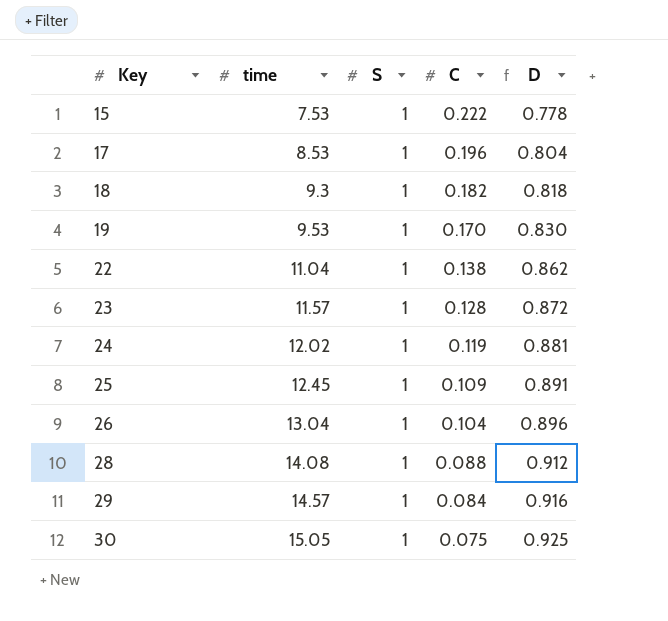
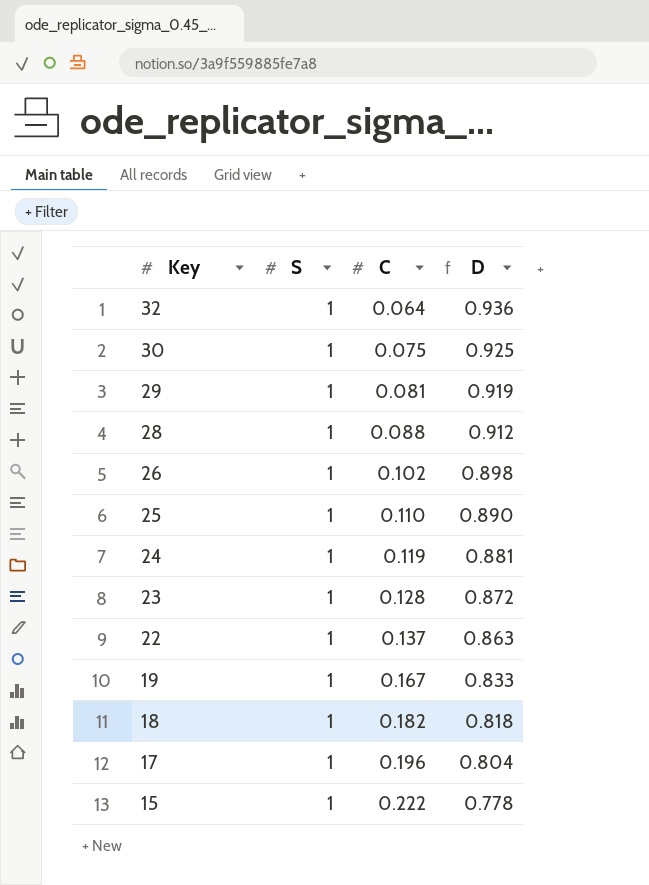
row order: Key ascending -> Key descending
column time | position: 2 -> none
row 32: none -> 1 | 0.064 | 0.936
29 | C: 0.084 -> 0.081
29 | D: 0.916 -> 0.919
26 | C: 0.104 -> 0.102
26 | D: 0.896 -> 0.898
25 | C: 0.109 -> 0.110
25 | D: 0.891 -> 0.890
22 | C: 0.138 -> 0.137
22 | D: 0.862 -> 0.863
19 | C: 0.170 -> 0.167
19 | D: 0.830 -> 0.833

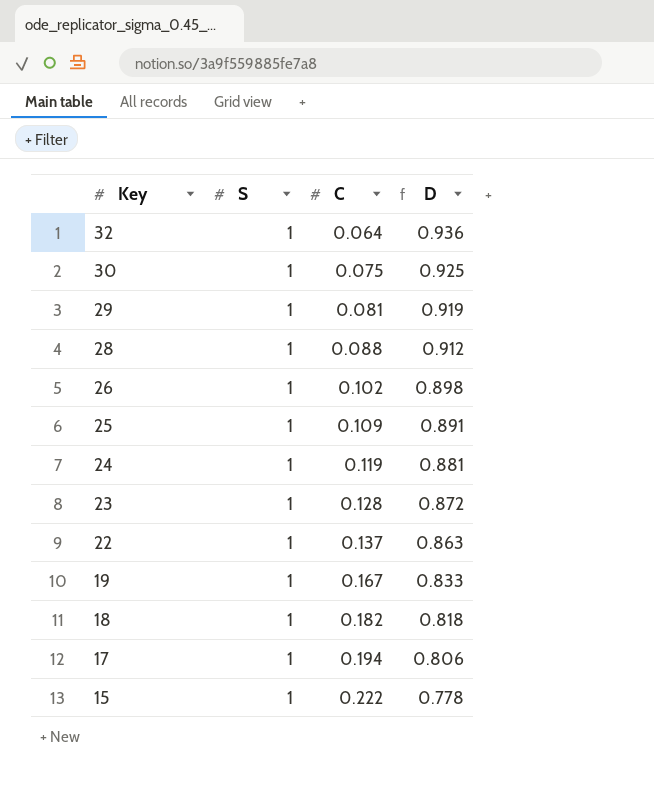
25 | C: 0.110 -> 0.109
25 | D: 0.890 -> 0.891
17 | C: 0.196 -> 0.194
17 | D: 0.804 -> 0.806

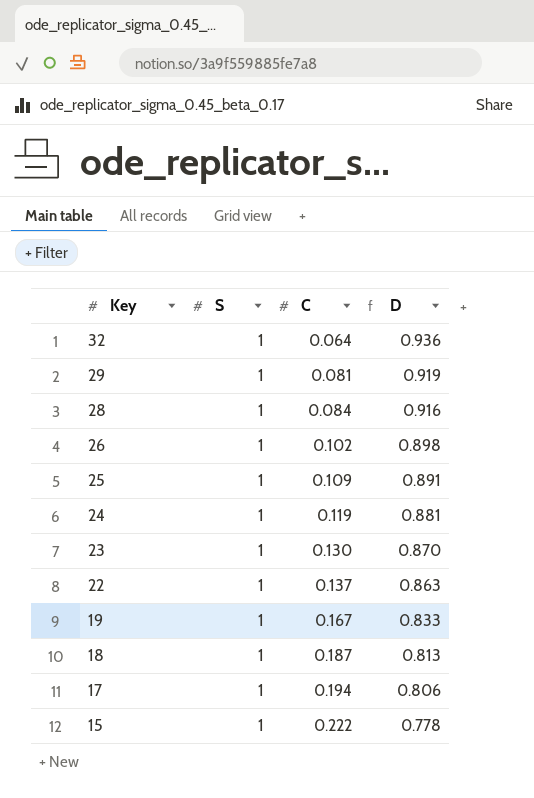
row 30: 1 | 0.075 | 0.925 -> none
28 | C: 0.088 -> 0.084
28 | D: 0.912 -> 0.916
23 | C: 0.128 -> 0.130
23 | D: 0.872 -> 0.870
18 | C: 0.182 -> 0.187
18 | D: 0.818 -> 0.813

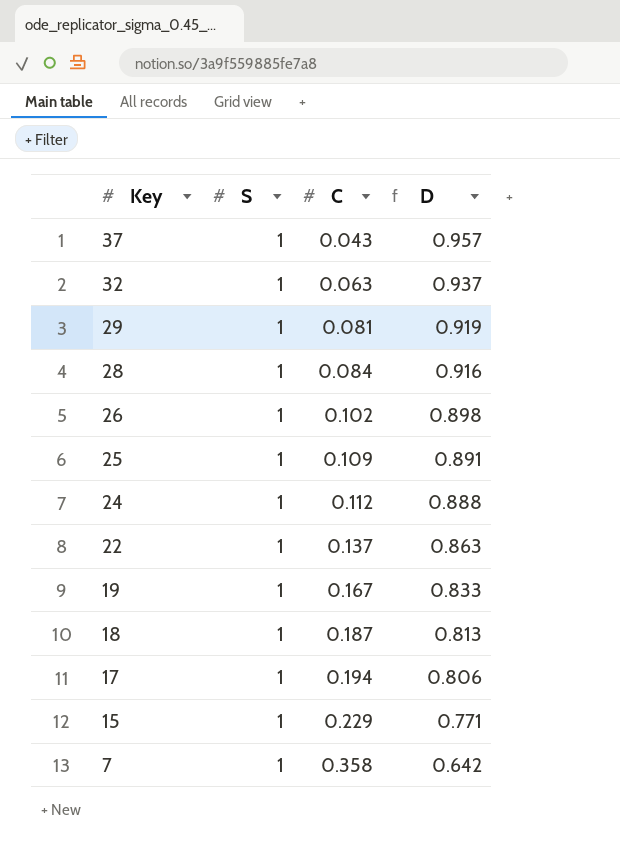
row 23: 1 | 0.130 | 0.870 -> none
row 37: none -> 1 | 0.043 | 0.957
32 | C: 0.064 -> 0.063
32 | D: 0.936 -> 0.937
24 | C: 0.119 -> 0.112
24 | D: 0.881 -> 0.888
15 | C: 0.222 -> 0.229
15 | D: 0.778 -> 0.771
row 7: none -> 1 | 0.358 | 0.642

